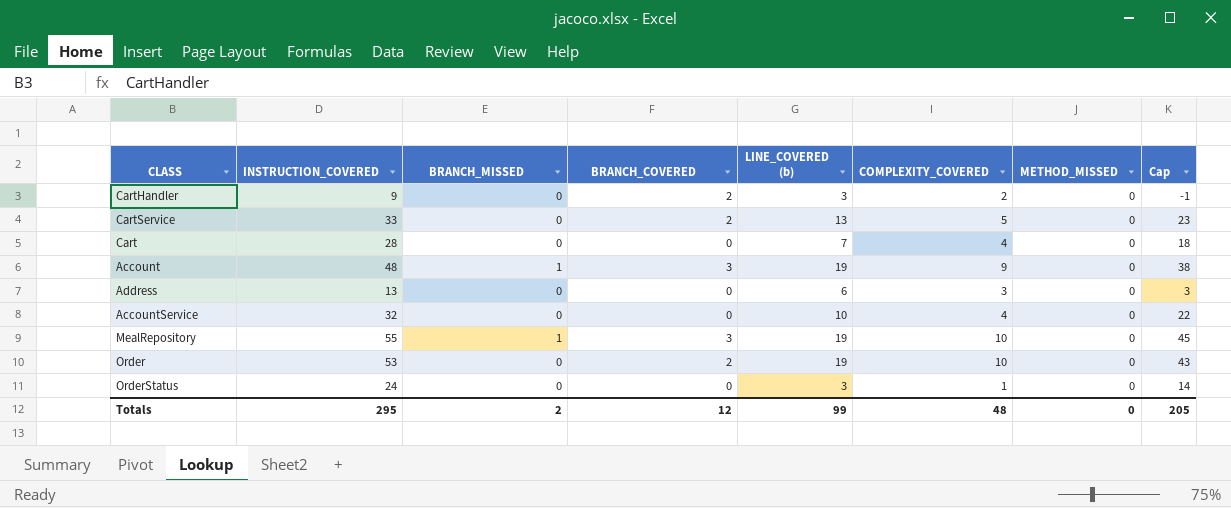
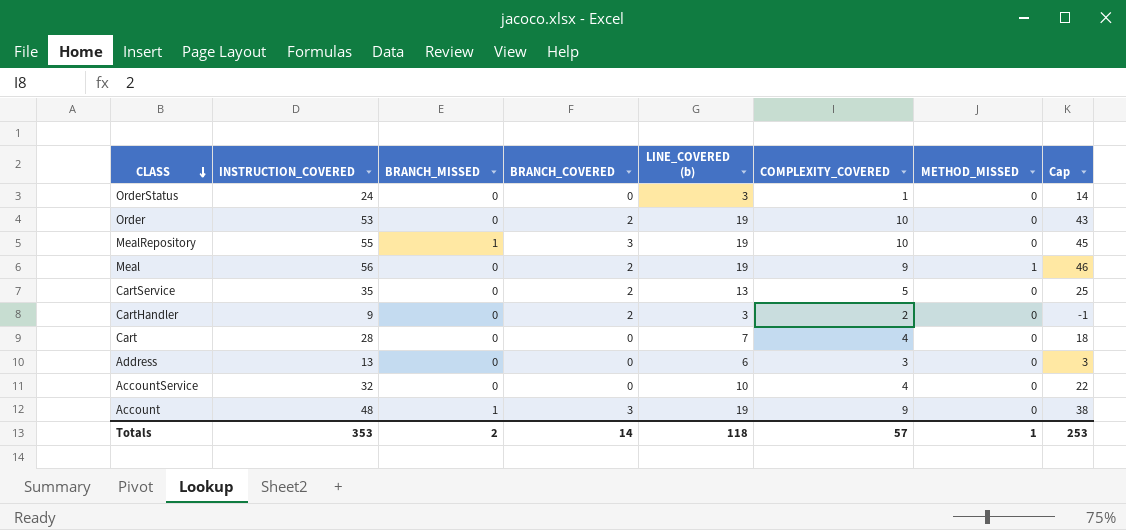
row order: none -> CLASS descending
row Meal: none -> 56 | 0 | 2 | 19 | 9 | 1 | 46
CartService | INSTRUCTION_COVERED: 33 -> 35
CartService | Cap: 23 -> 25
Totals | INSTRUCTION_COVERED: 295 -> 353
Totals | BRANCH_COVERED: 12 -> 14
Totals | LINE_COVERED (b): 99 -> 118
Totals | COMPLEXITY_COVERED: 48 -> 57
Totals | METHOD_MISSED: 0 -> 1
Totals | Cap: 205 -> 253

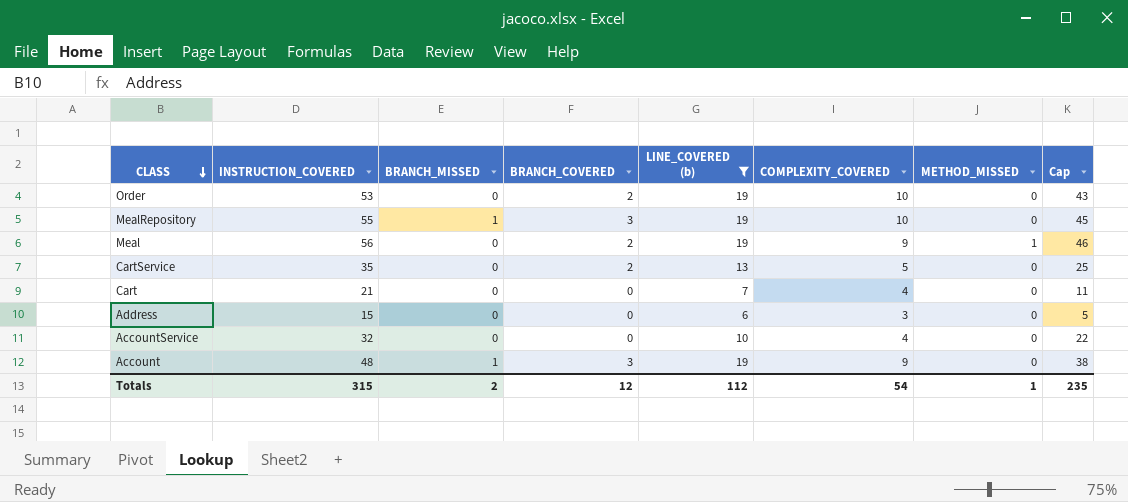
filter: none -> LINE_COVERED (b) != 3
Cart | INSTRUCTION_COVERED: 28 -> 21
Cart | Cap: 18 -> 11
Address | INSTRUCTION_COVERED: 13 -> 15
Address | Cap: 3 -> 5
Totals | INSTRUCTION_COVERED: 353 -> 315
Totals | BRANCH_COVERED: 14 -> 12
Totals | LINE_COVERED (b): 118 -> 112
Totals | COMPLEXITY_COVERED: 57 -> 54
Totals | Cap: 253 -> 235

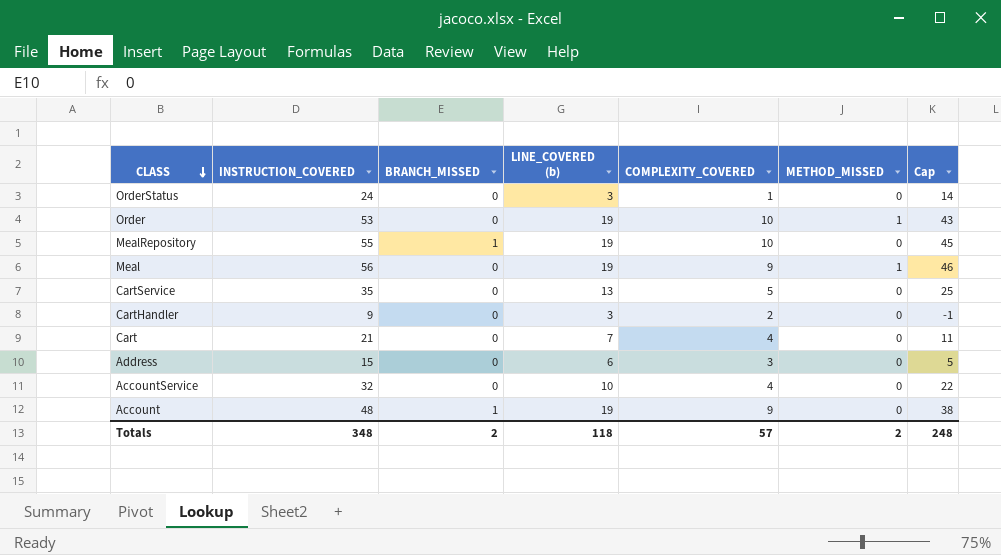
filter: LINE_COVERED (b) != 3 -> none
column BRANCH_COVERED | position: 4 -> none
Order | METHOD_MISSED: 0 -> 1
Totals | INSTRUCTION_COVERED: 315 -> 348
Totals | LINE_COVERED (b): 112 -> 118
Totals | COMPLEXITY_COVERED: 54 -> 57
Totals | METHOD_MISSED: 1 -> 2
Totals | Cap: 235 -> 248

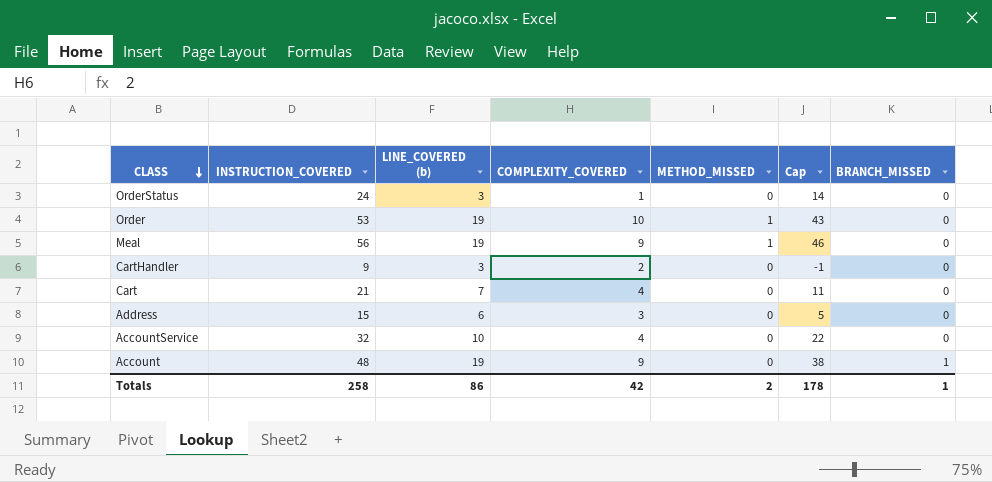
column BRANCH_MISSED | position: 3 -> 7
row MealRepository: 55 | 1 | 19 | 10 | 0 | 45 -> none
row CartService: 35 | 0 | 13 | 5 | 0 | 25 -> none
Totals | INSTRUCTION_COVERED: 348 -> 258
Totals | LINE_COVERED (b): 118 -> 86
Totals | COMPLEXITY_COVERED: 57 -> 42
Totals | Cap: 248 -> 178
Totals | BRANCH_MISSED: 2 -> 1

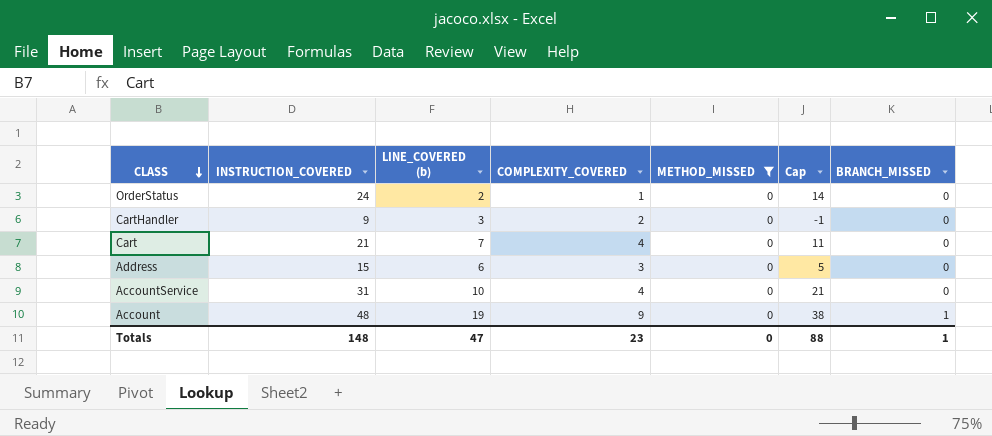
filter: none -> METHOD_MISSED = 0
OrderStatus | LINE_COVERED (b): 3 -> 2
AccountService | INSTRUCTION_COVERED: 32 -> 31
AccountService | Cap: 22 -> 21
Totals | INSTRUCTION_COVERED: 258 -> 148
Totals | LINE_COVERED (b): 86 -> 47
Totals | COMPLEXITY_COVERED: 42 -> 23
Totals | METHOD_MISSED: 2 -> 0
Totals | Cap: 178 -> 88

